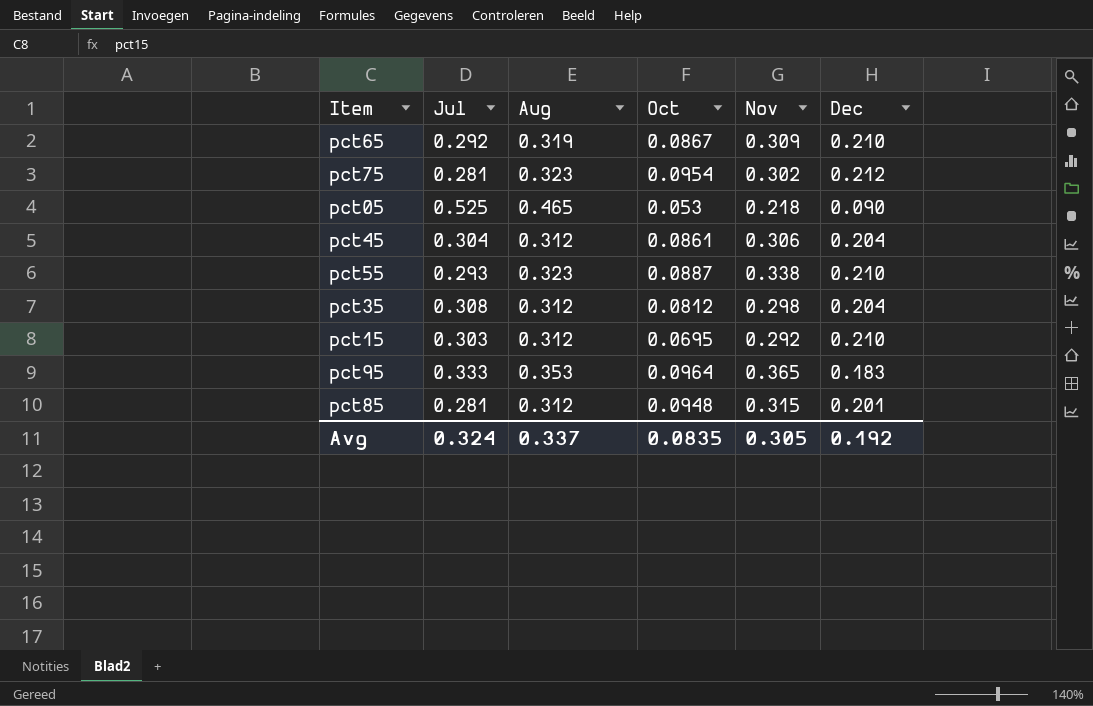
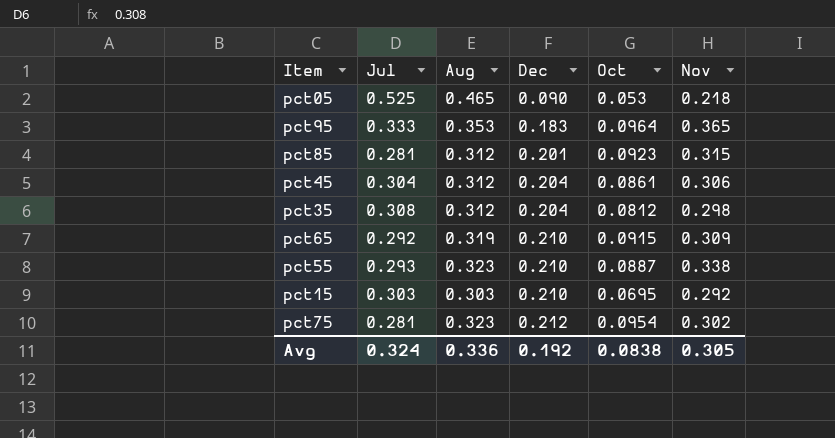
row order: none -> Dec ascending
column Dec | position: 6 -> 4
pct85 | Oct: 0.0948 -> 0.0923
pct65 | Oct: 0.0867 -> 0.0915
pct15 | Aug: 0.312 -> 0.303
Avg | Aug: 0.337 -> 0.336
Avg | Oct: 0.0835 -> 0.0838

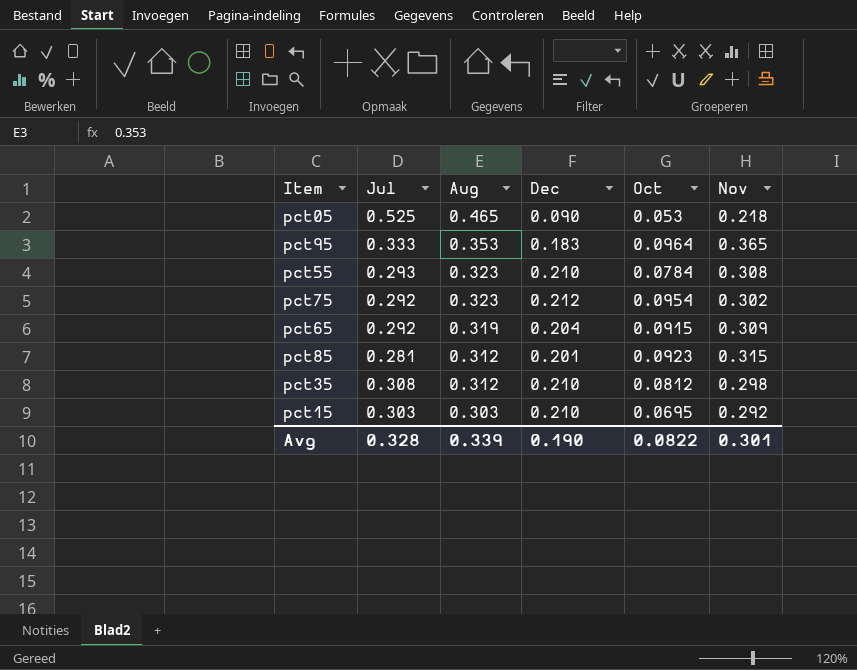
row order: Dec ascending -> Aug descending
row pct45: 0.304 | 0.312 | 0.204 | 0.0861 | 0.306 -> none
pct55 | Oct: 0.0887 -> 0.0784
pct55 | Nov: 0.338 -> 0.308
pct75 | Jul: 0.281 -> 0.292
pct65 | Dec: 0.210 -> 0.204
pct35 | Dec: 0.204 -> 0.210
Avg | Jul: 0.324 -> 0.328
Avg | Aug: 0.336 -> 0.339
Avg | Dec: 0.192 -> 0.190
Avg | Oct: 0.0838 -> 0.0822
Avg | Nov: 0.305 -> 0.301

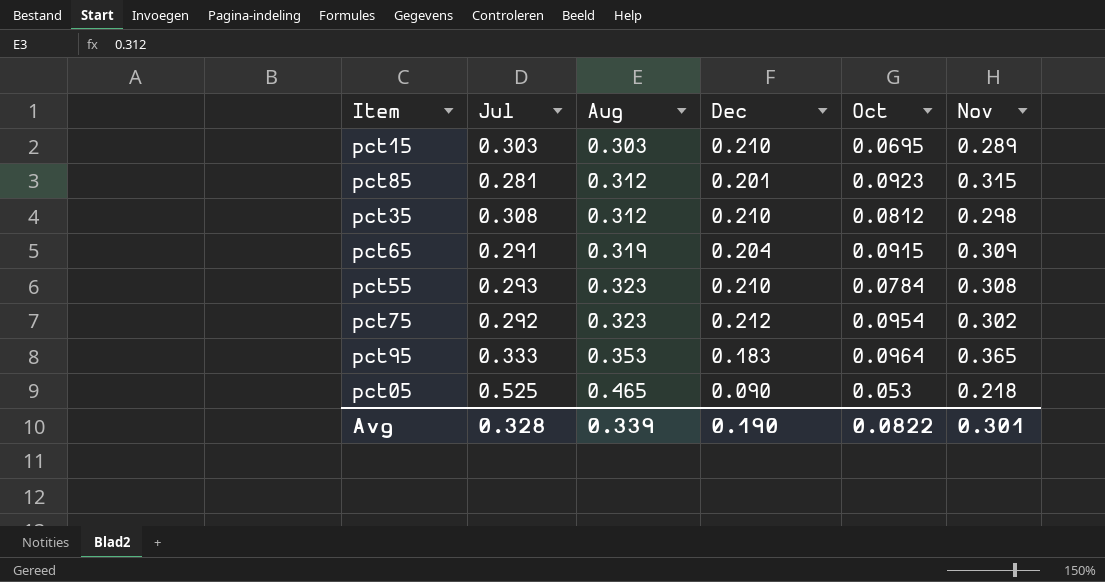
row order: Aug descending -> Aug ascending
pct15 | Nov: 0.292 -> 0.289
pct65 | Jul: 0.292 -> 0.291

